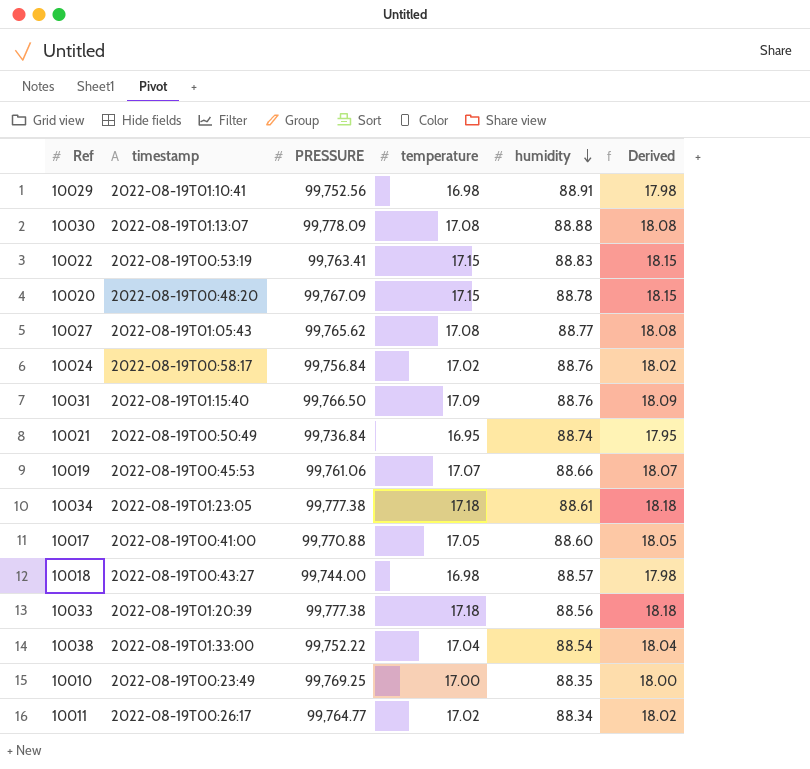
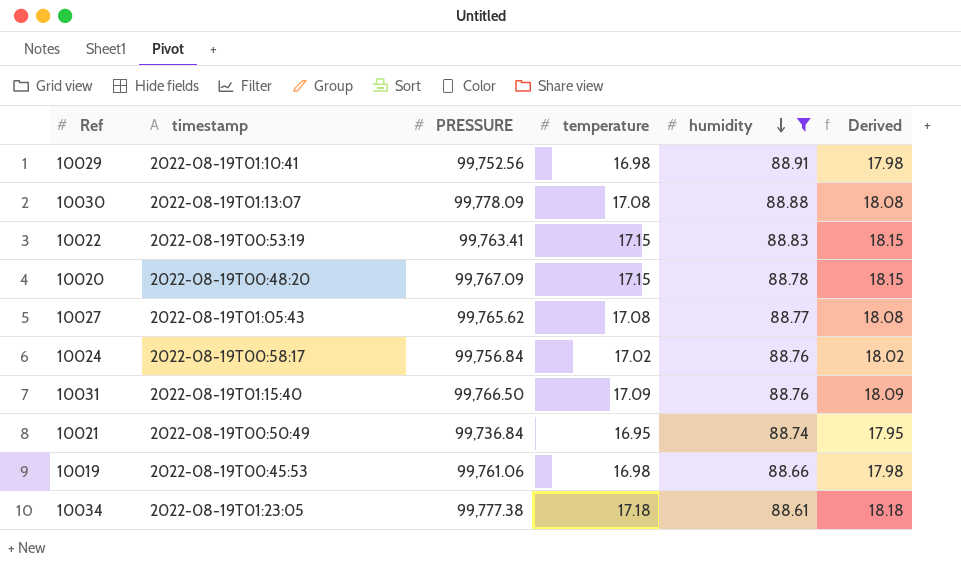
filter: none -> humidity >= 88.61
10019 | temperature: 17.07 -> 16.98
10019 | Derived: 18.07 -> 17.98

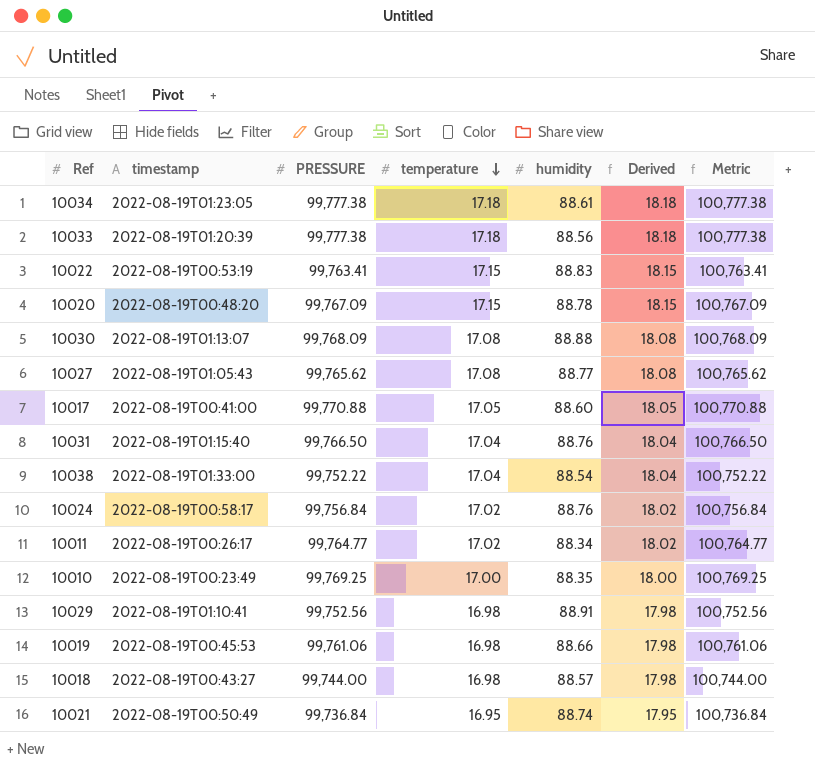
filter: humidity >= 88.61 -> none
row order: humidity descending -> temperature descending
column Metric | formula: none -> [PRESSURE] + 1000
10030 | PRESSURE: 99,778.09 -> 99,768.09
10031 | temperature: 17.09 -> 17.04
10031 | Derived: 18.09 -> 18.04

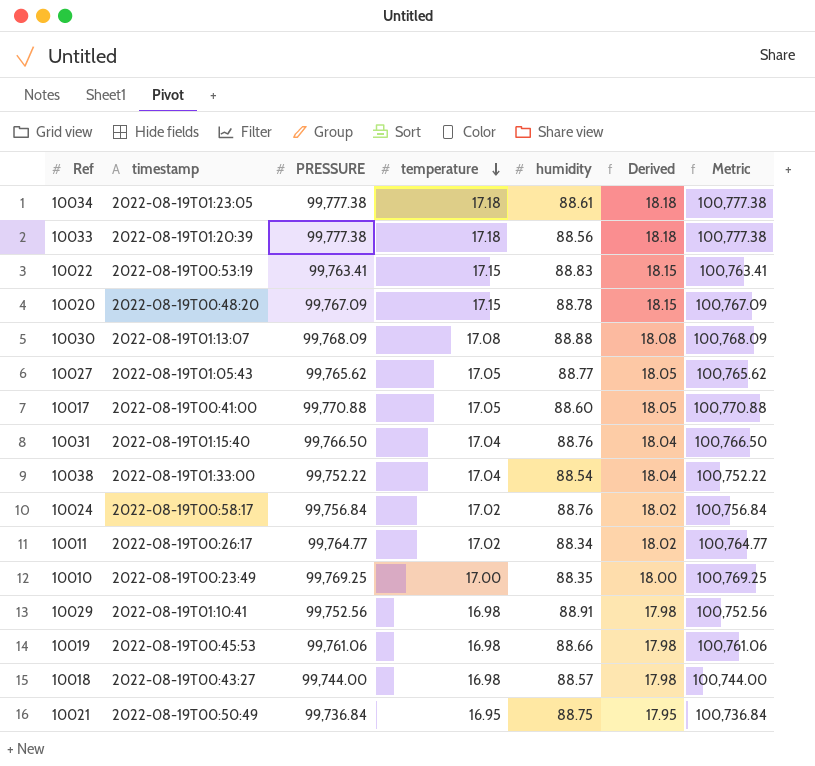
10027 | temperature: 17.08 -> 17.05
10027 | Derived: 18.08 -> 18.05
10021 | humidity: 88.74 -> 88.75

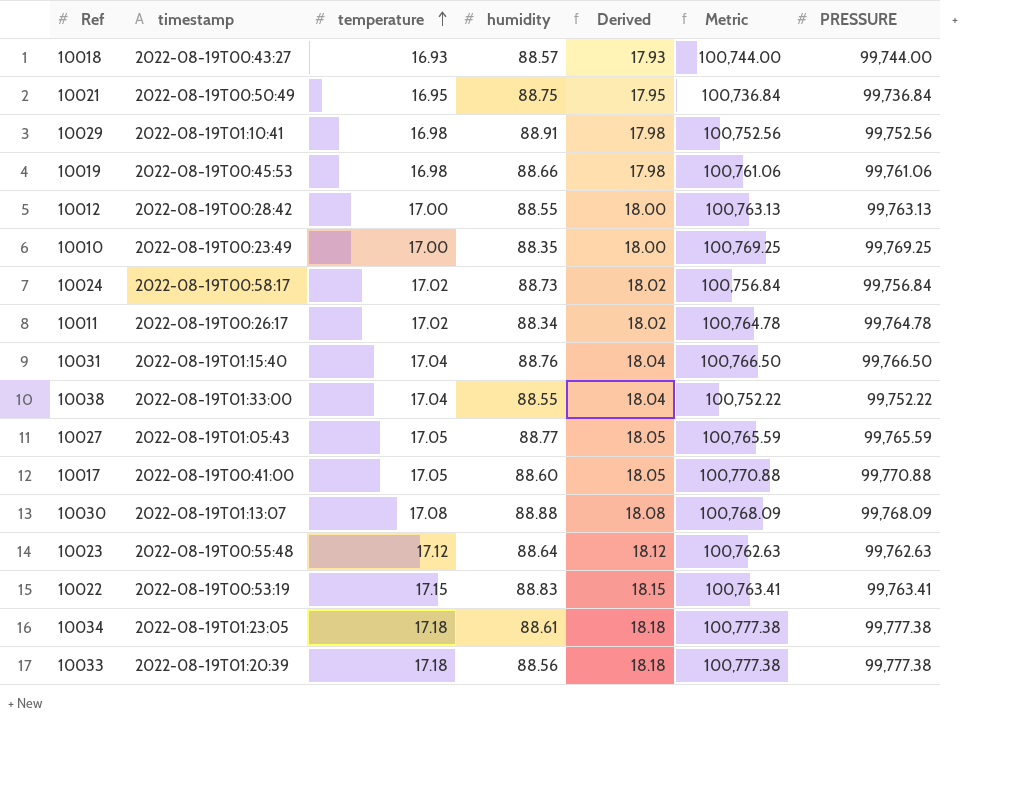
row order: temperature descending -> temperature ascending
column PRESSURE | position: 3 -> 7
row 10020: 2022-08-19T00:48:20 | 99,767.09 | 17.15 | 88.78 | 18.15 | 100,767.09 -> none
10018 | temperature: 16.98 -> 16.93
10018 | Derived: 17.98 -> 17.93
row 10012: none -> 2022-08-19T00:28:42 | 17.00 | 88.55 | 18.00 | 100,763.13 | 99,763.13
10024 | humidity: 88.76 -> 88.73
10011 | Metric: 100,764.77 -> 100,764.78
10011 | PRESSURE: 99,764.77 -> 99,764.78
10038 | humidity: 88.54 -> 88.55
10027 | Metric: 100,765.62 -> 100,765.59
10027 | PRESSURE: 99,765.62 -> 99,765.59
row 10023: none -> 2022-08-19T00:55:48 | 17.12 | 88.64 | 18.12 | 100,762.63 | 99,762.63

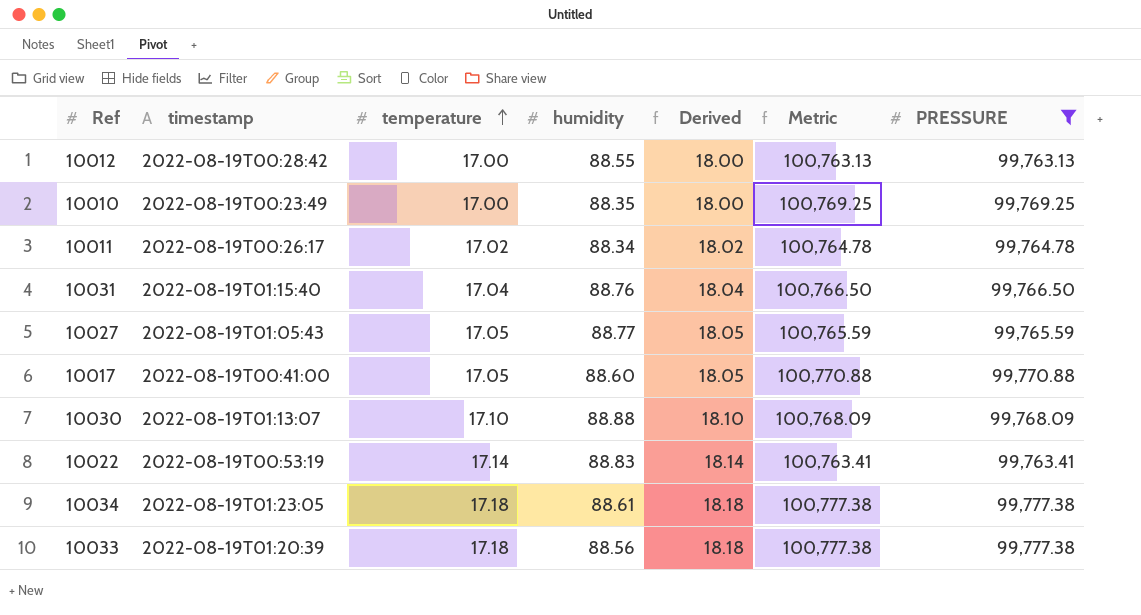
filter: none -> PRESSURE >= 99,763.13
10030 | temperature: 17.08 -> 17.10
10030 | Derived: 18.08 -> 18.10
10022 | temperature: 17.15 -> 17.14
10022 | Derived: 18.15 -> 18.14

